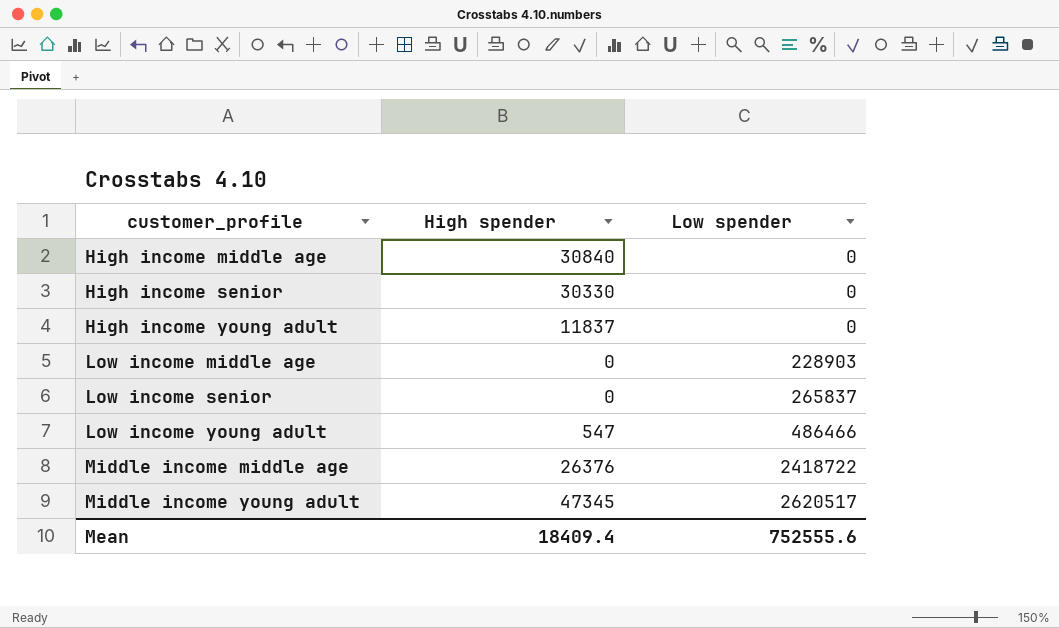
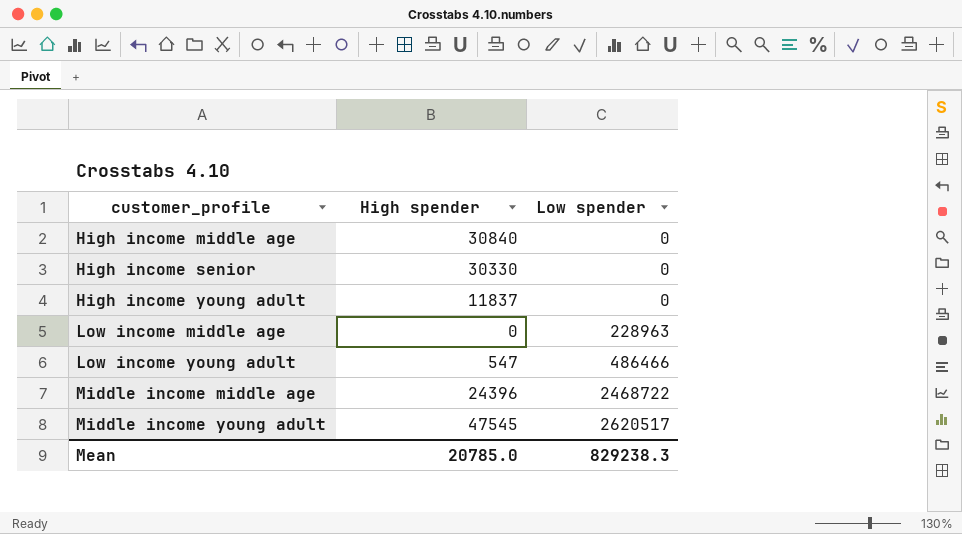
row Low income senior: 0 | 265837 -> none
Low income middle age | Low spender: 228903 -> 228963
Middle income middle age | High spender: 26376 -> 24396
Middle income middle age | Low spender: 2418722 -> 2468722
Middle income young adult | High spender: 47345 -> 47545
Mean | High spender: 18409.4 -> 20785.0
Mean | Low spender: 752555.6 -> 829238.3

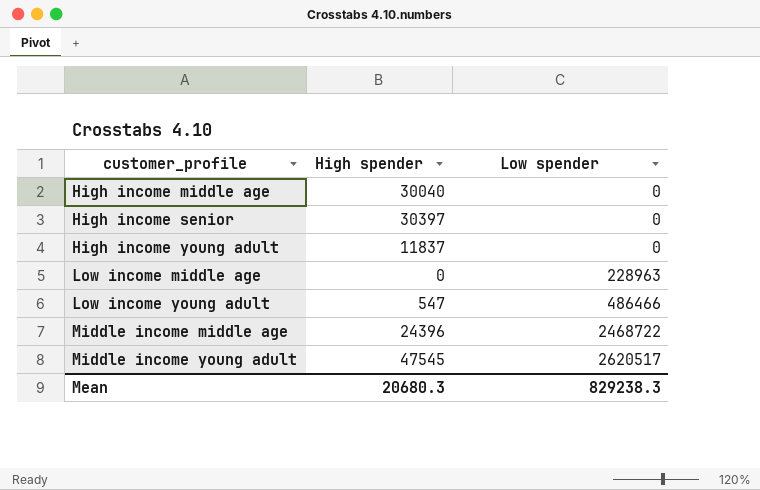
High income middle age | High spender: 30840 -> 30040
High income senior | High spender: 30330 -> 30397
Mean | High spender: 20785.0 -> 20680.3

